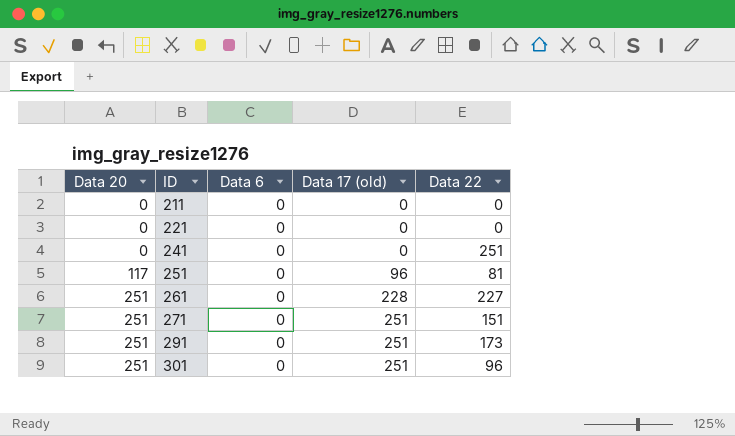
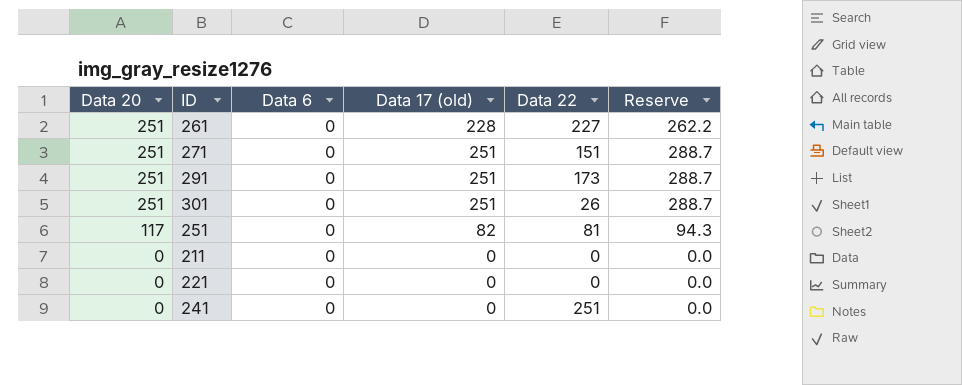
row order: Data 20 ascending -> Data 20 descending
column Reserve | formula: none -> [Data 17 (old)] * 1.15
301 | Data 22: 96 -> 26
251 | Data 17 (old): 96 -> 82

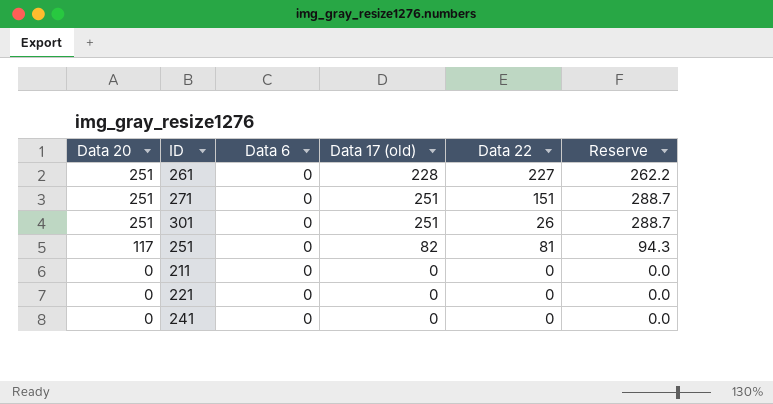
row 291: 251 | 0 | 251 | 173 | 288.7 -> none
241 | Data 22: 251 -> 0

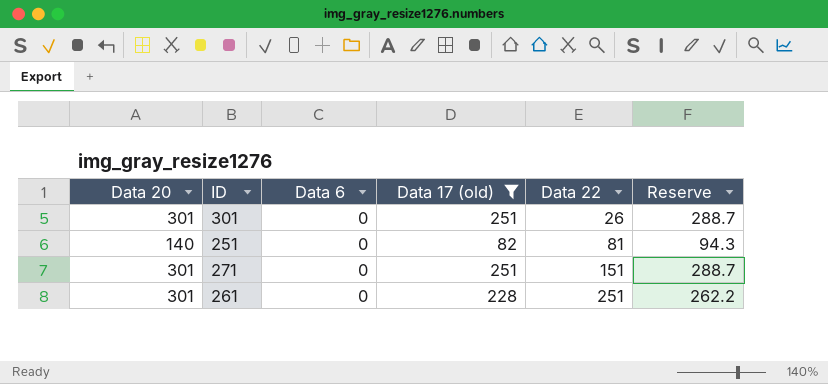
filter: none -> Data 17 (old) != 0
row order: Data 20 descending -> Data 22 ascending
301 | Data 20: 251 -> 301
251 | Data 20: 117 -> 140
271 | Data 20: 251 -> 301
261 | Data 20: 251 -> 301
261 | Data 22: 227 -> 251

